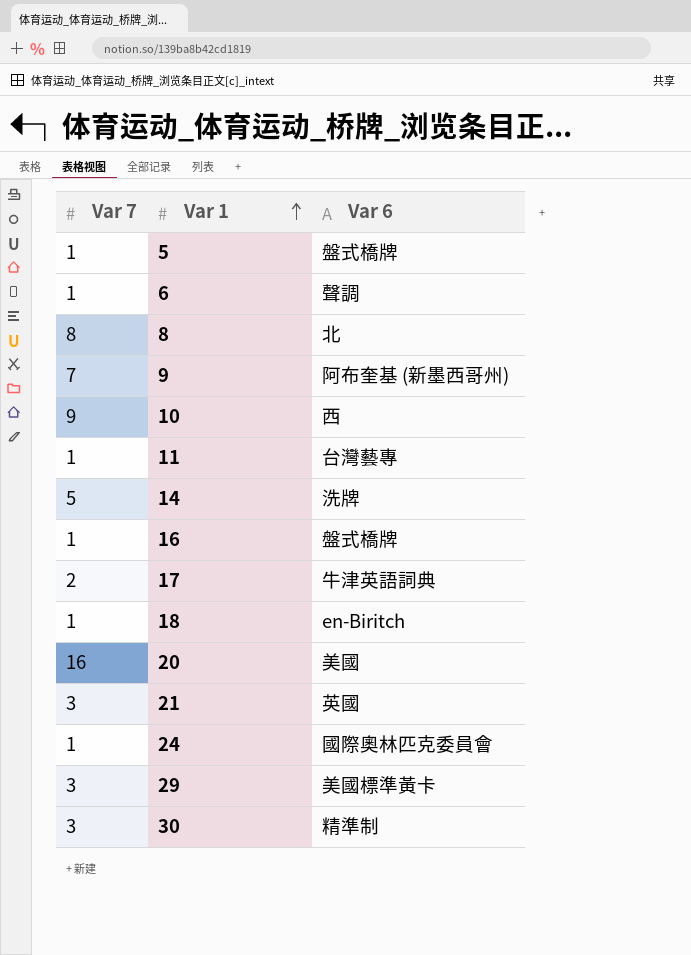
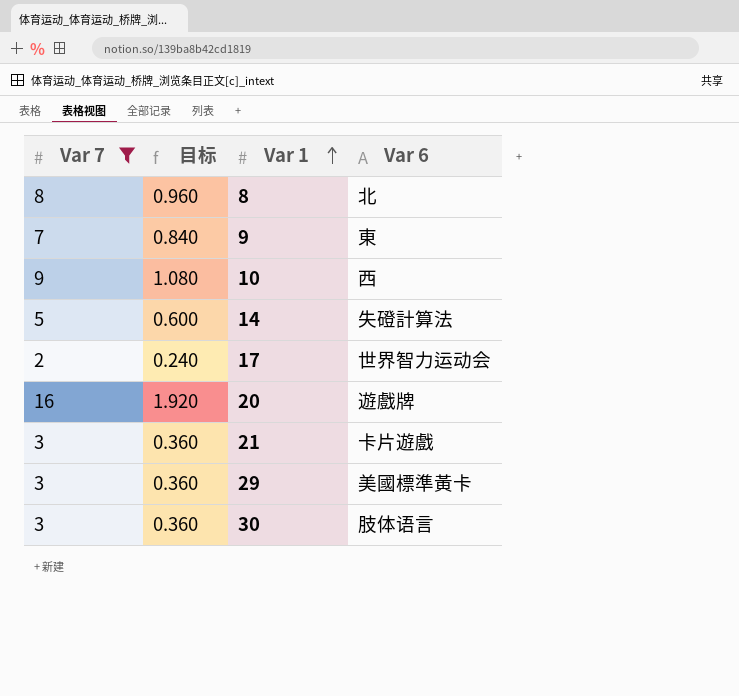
filter: none -> Var 7 != 1
column 目标 | formula: none -> [Var 7] * 0.12
9 | Var 6: 阿布奎基 (新墨西哥州) -> 東
14 | Var 6: 洗牌 -> 失磴計算法
17 | Var 6: 牛津英語詞典 -> 世界智力运动会
20 | Var 6: 美國 -> 遊戲牌
21 | Var 6: 英國 -> 卡片遊戲
30 | Var 6: 精準制 -> 肢体语言

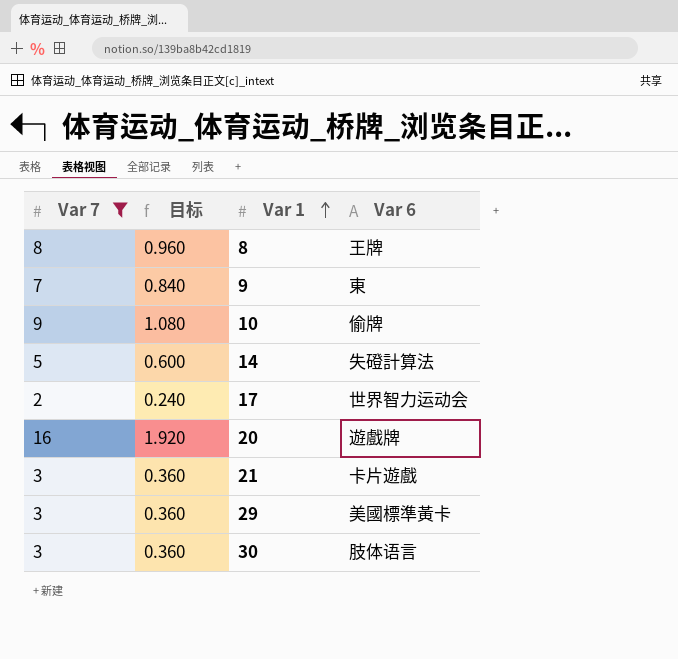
8 | Var 6: 北 -> 王牌
10 | Var 6: 西 -> 偷牌

